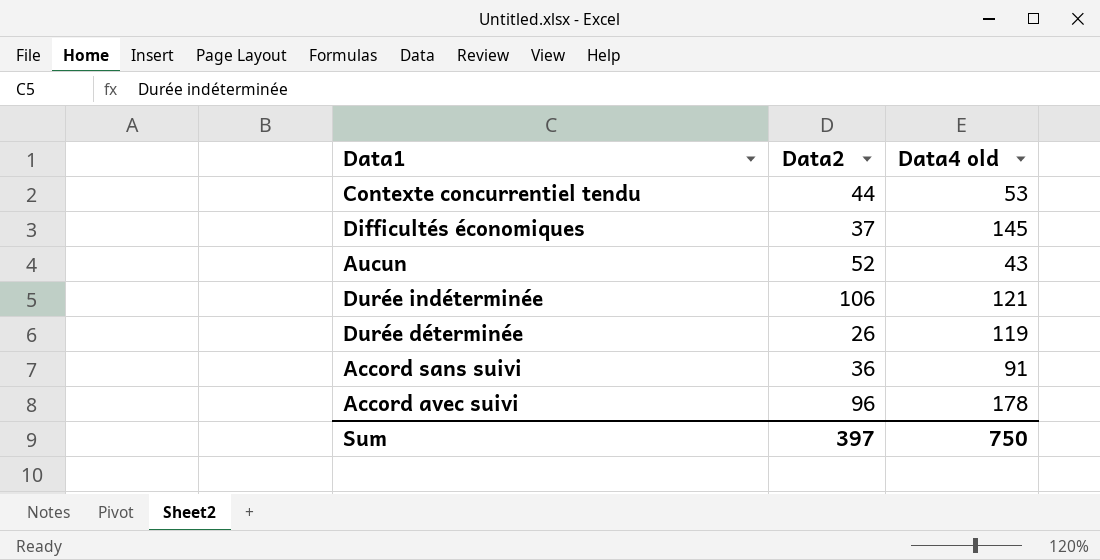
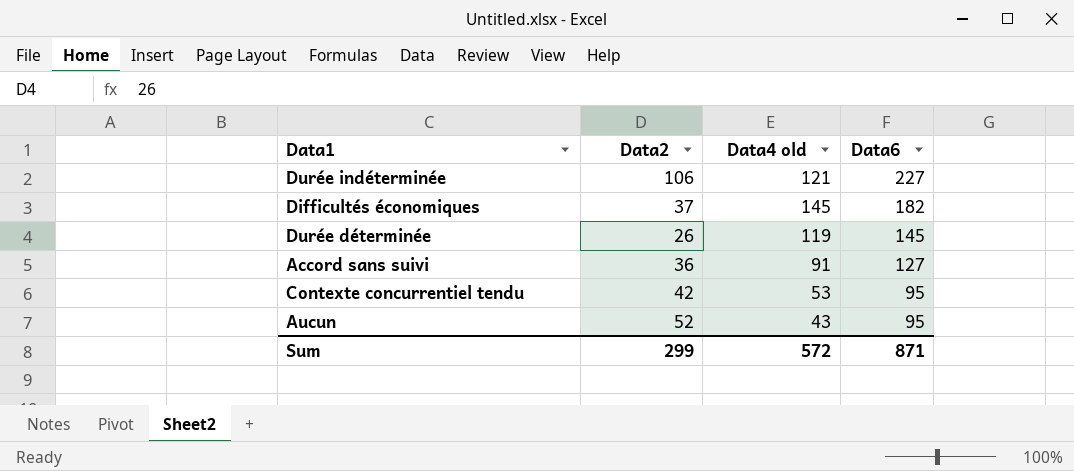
row order: none -> Data6 descending
column Data6 | formula: none -> [Data2] + [Data4 old]
row Accord avec suivi: 96 | 178 -> none
Contexte concurrentiel tendu | Data2: 44 -> 42
Sum | Data2: 397 -> 299
Sum | Data4 old: 750 -> 572

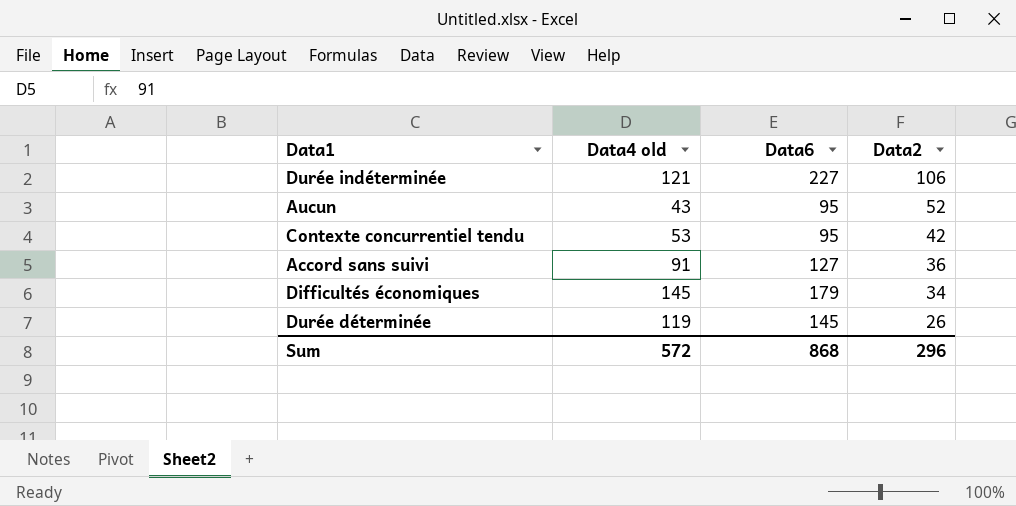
row order: Data6 descending -> Data2 descending
column Data2 | position: 2 -> 4
Difficultés économiques | Data6: 182 -> 179
Difficultés économiques | Data2: 37 -> 34
Sum | Data6: 871 -> 868
Sum | Data2: 299 -> 296

